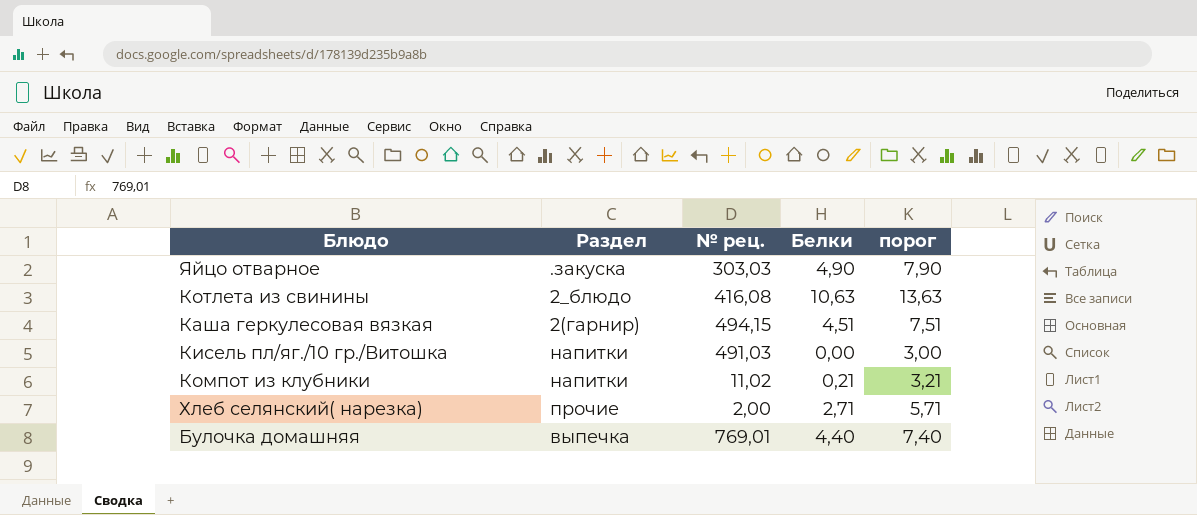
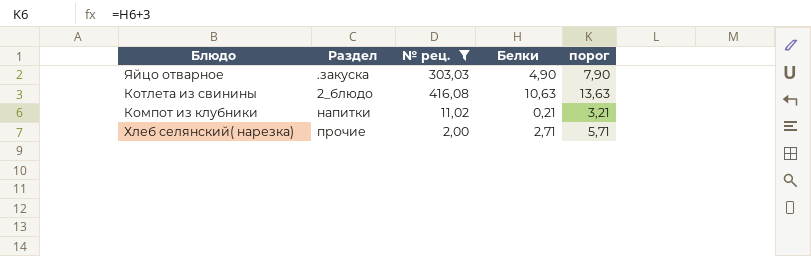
filter: none -> № рец. <= 416,08

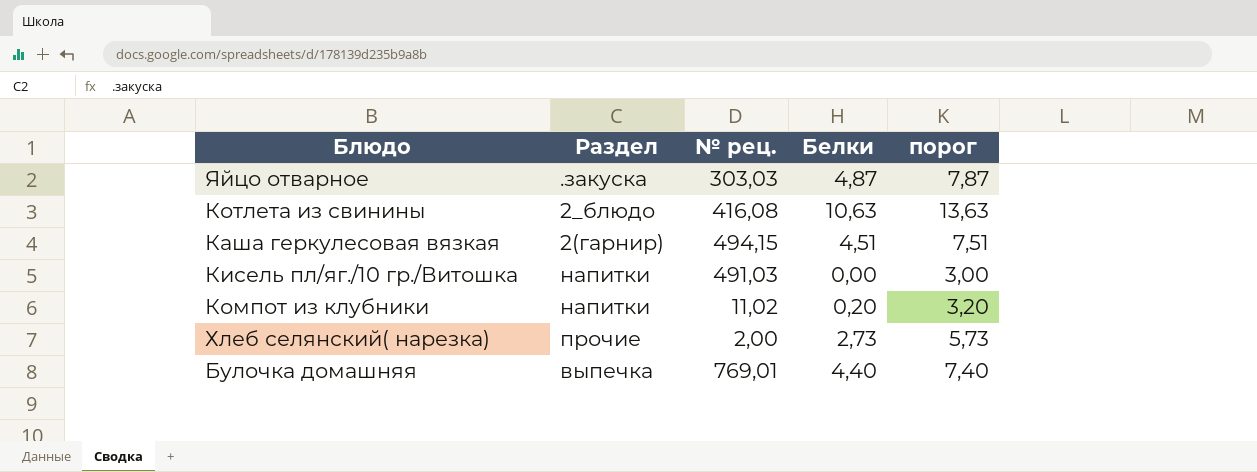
filter: № рец. <= 416,08 -> none
Яйцо отварное | Белки: 4,90 -> 4,87
Яйцо отварное | порог: 7,90 -> 7,87
Компот из клубники | Белки: 0,21 -> 0,20
Компот из клубники | порог: 3,21 -> 3,20
Хлеб селянский( нарезка) | Белки: 2,71 -> 2,73
Хлеб селянский( нарезка) | порог: 5,71 -> 5,73

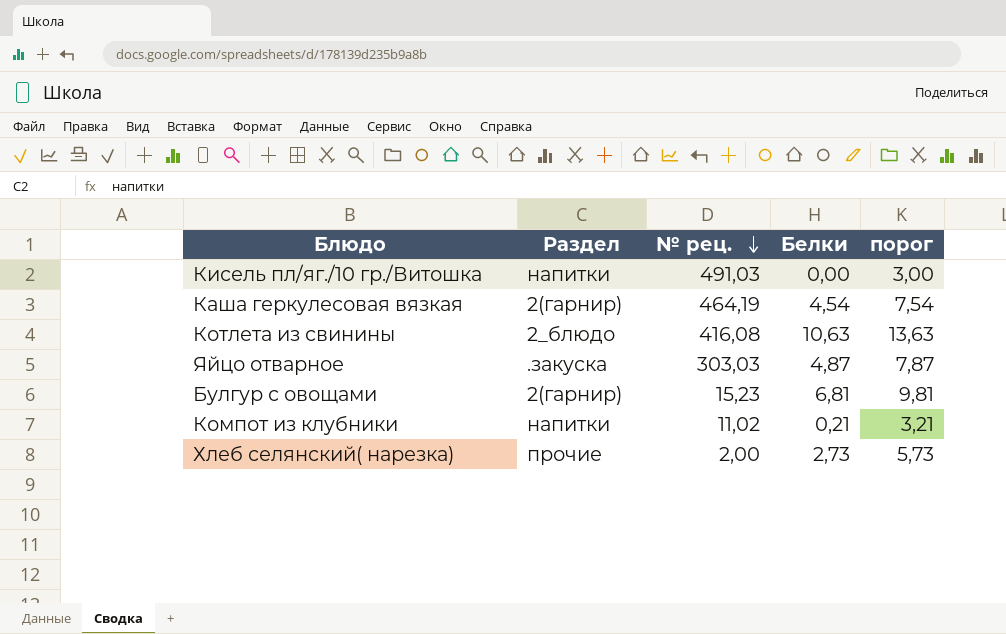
row order: none -> № рец. descending
row Булочка домашняя: выпечка | 769,01 | 4,40 | 7,40 -> none
Каша геркулесовая вязкая | № рец.: 494,15 -> 464,19
Каша геркулесовая вязкая | Белки: 4,51 -> 4,54
Каша геркулесовая вязкая | порог: 7,51 -> 7,54
row Булгур с овощами: none -> 2(гарнир) | 15,23 | 6,81 | 9,81
Компот из клубники | Белки: 0,20 -> 0,21
Компот из клубники | порог: 3,20 -> 3,21

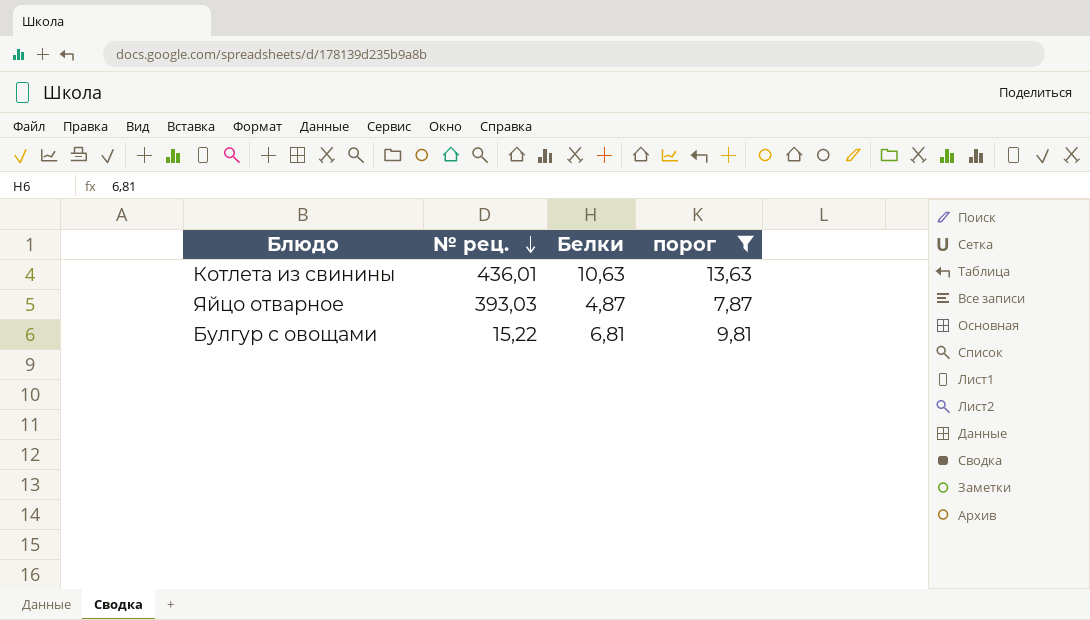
filter: none -> порог >= 7,87
column Раздел | position: 2 -> none
Котлета из свинины | № рец.: 416,08 -> 436,01
Яйцо отварное | № рец.: 303,03 -> 393,03
Булгур с овощами | № рец.: 15,23 -> 15,22

